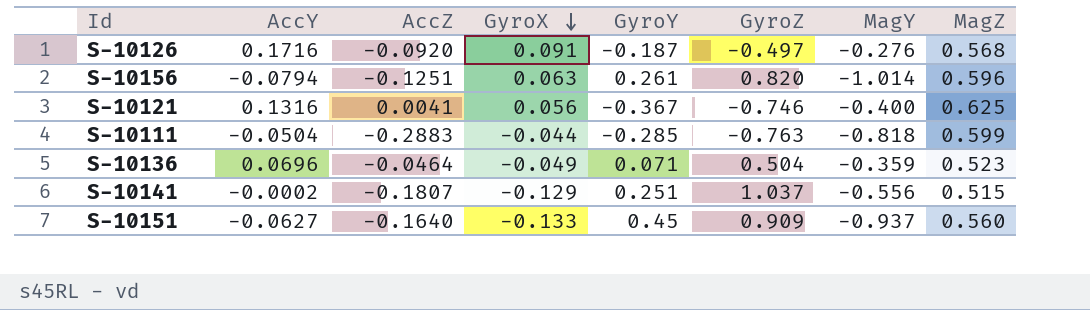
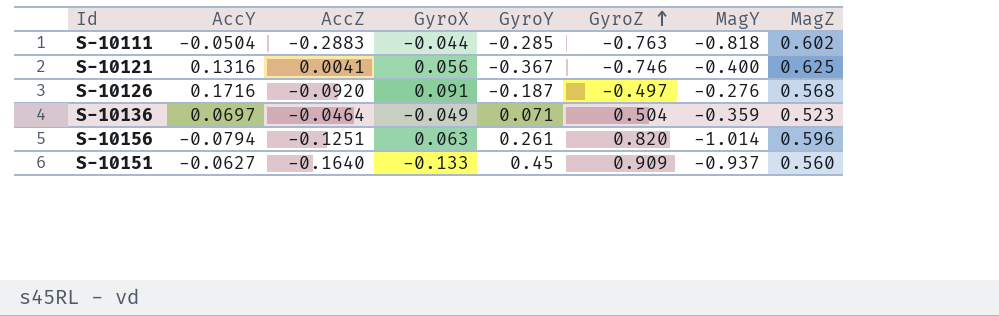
row order: GyroX descending -> GyroZ ascending
row S-10141: -0.0002 | -0.1807 | -0.129 | 0.251 | 1.037 | -0.556 | 0.515 -> none
S-10111 | MagZ: 0.599 -> 0.602
S-10136 | AccY: 0.0696 -> 0.0697

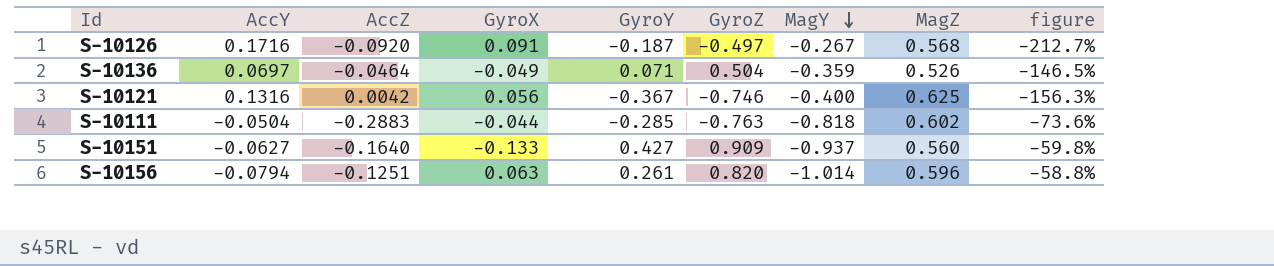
row order: GyroZ ascending -> MagY descending
column figure | formula: none -> [MagZ] / [MagY]
S-10126 | MagY: -0.276 -> -0.267
S-10136 | MagZ: 0.523 -> 0.526
S-10121 | AccZ: 0.0041 -> 0.0042
S-10151 | GyroY: 0.45 -> 0.427

